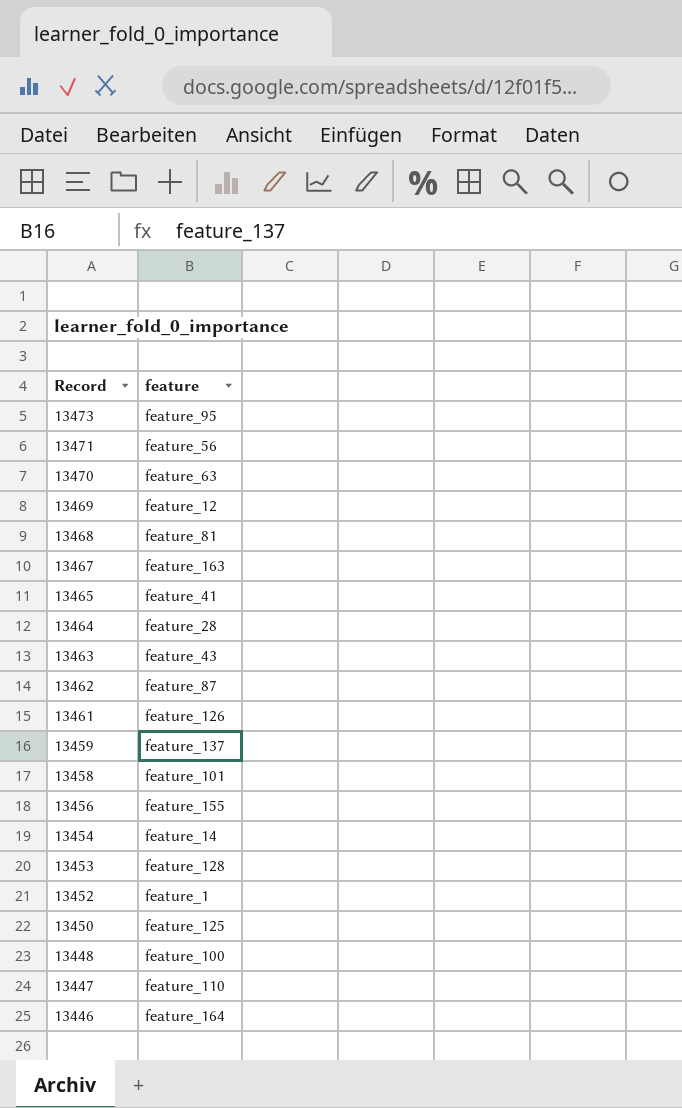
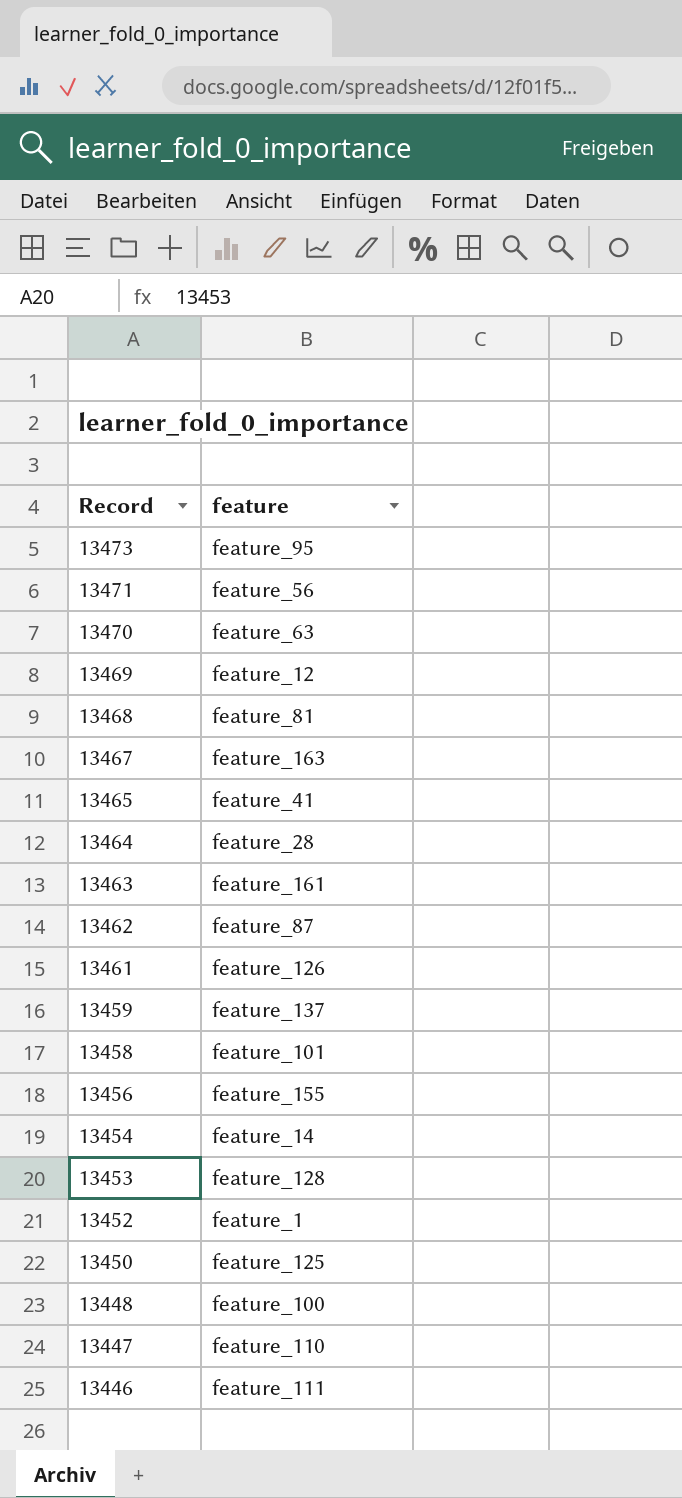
13463 | feature: feature_43 -> feature_161
13446 | feature: feature_164 -> feature_111

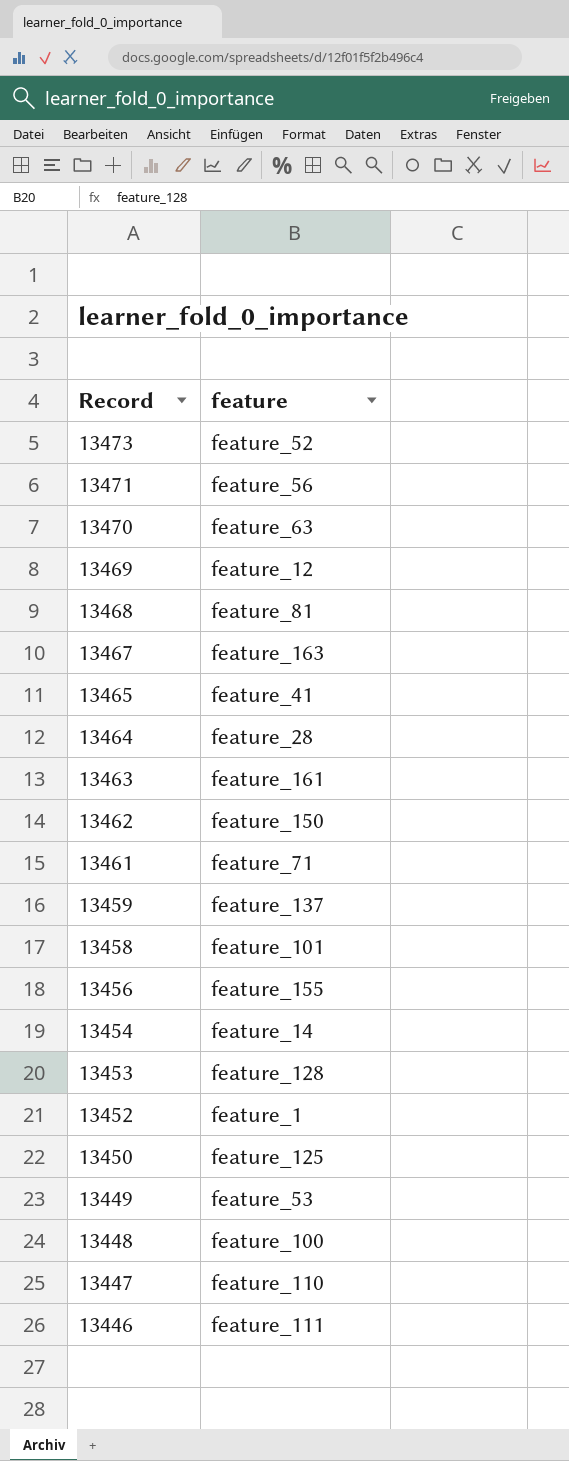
13473 | feature: feature_95 -> feature_52
13462 | feature: feature_87 -> feature_150
13461 | feature: feature_126 -> feature_71
row 13449: none -> feature_53

